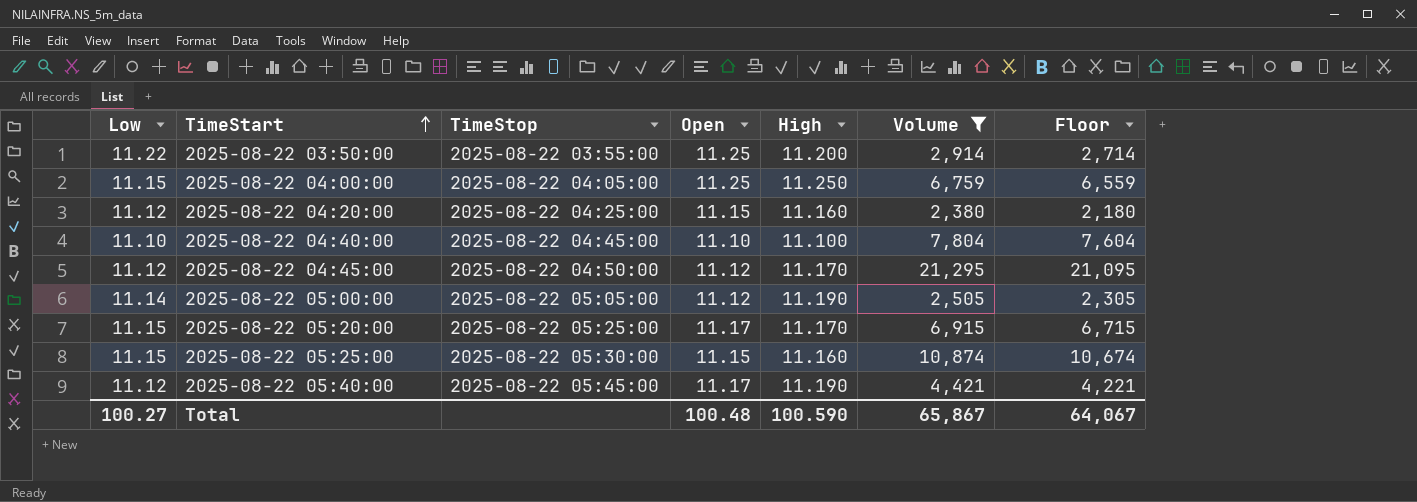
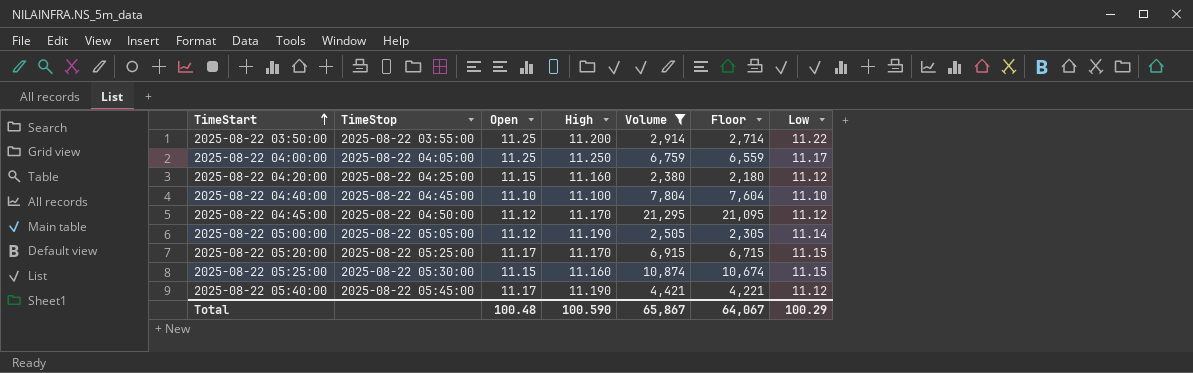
column Low | position: 1 -> 7
2025-08-22 04:00:00 | Low: 11.15 -> 11.17
Total | Low: 100.27 -> 100.29

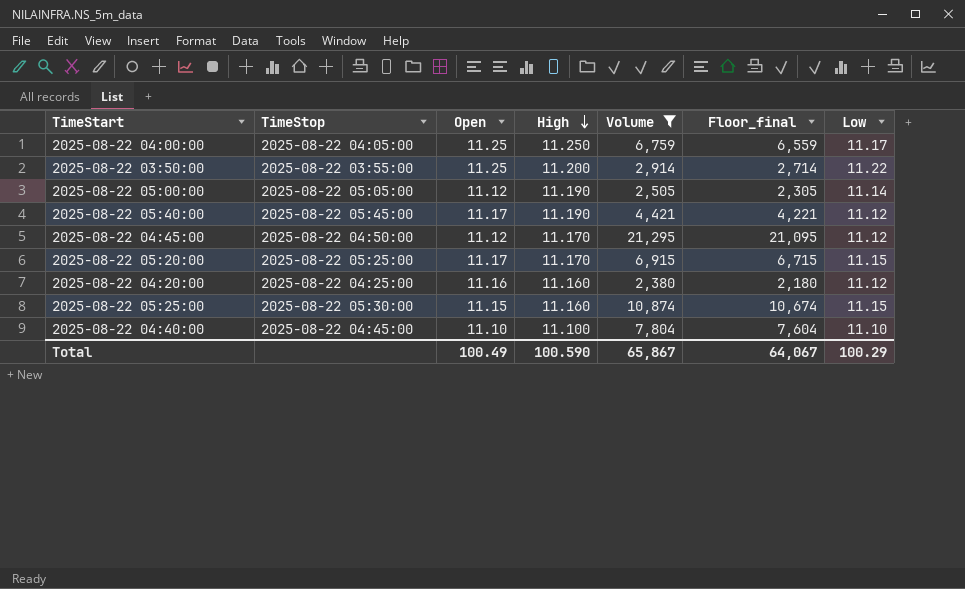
row order: TimeStart ascending -> High descending
column name: Floor -> Floor_final
2025-08-22 04:20:00 | Open: 11.15 -> 11.16
Total | Open: 100.48 -> 100.49

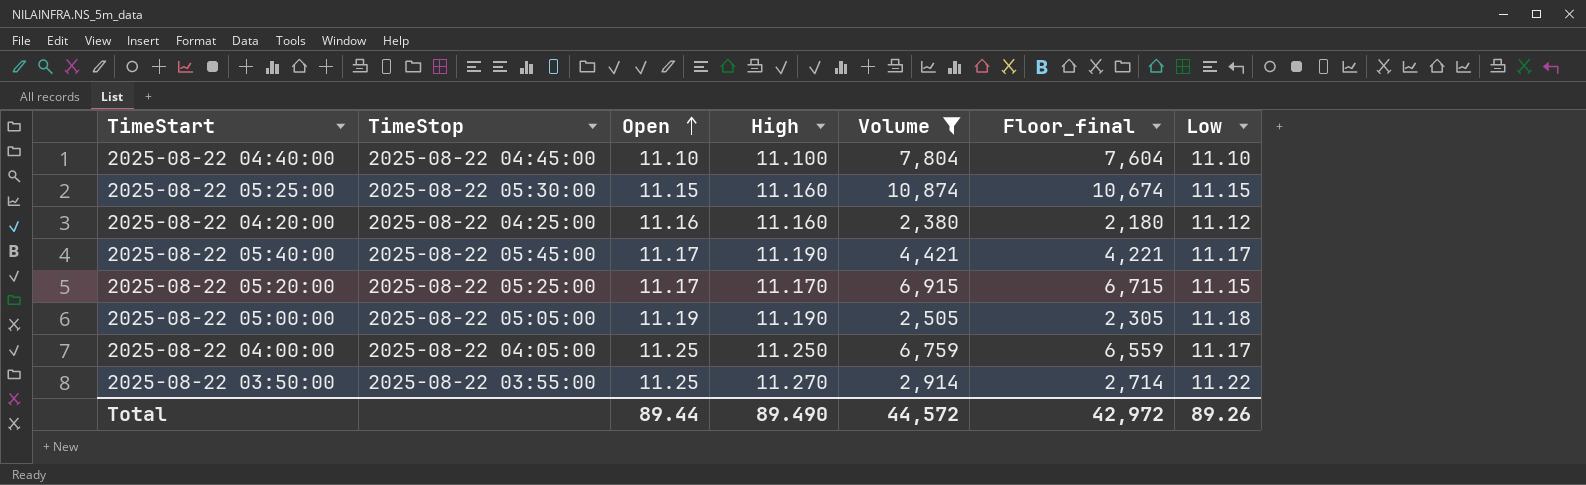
row order: High descending -> Open ascending
row 2025-08-22 04:45:00: 2025-08-22 04:50:00 | 11.12 | 11.170 | 21,295 | 21,095 | 11.12 -> none
2025-08-22 05:40:00 | Low: 11.12 -> 11.17
2025-08-22 05:00:00 | Open: 11.12 -> 11.19
2025-08-22 05:00:00 | Low: 11.14 -> 11.18
2025-08-22 03:50:00 | High: 11.200 -> 11.270
Total | Open: 100.49 -> 89.44
Total | High: 100.590 -> 89.490
Total | Volume: 65,867 -> 44,572
Total | Floor_final: 64,067 -> 42,972
Total | Low: 100.29 -> 89.26

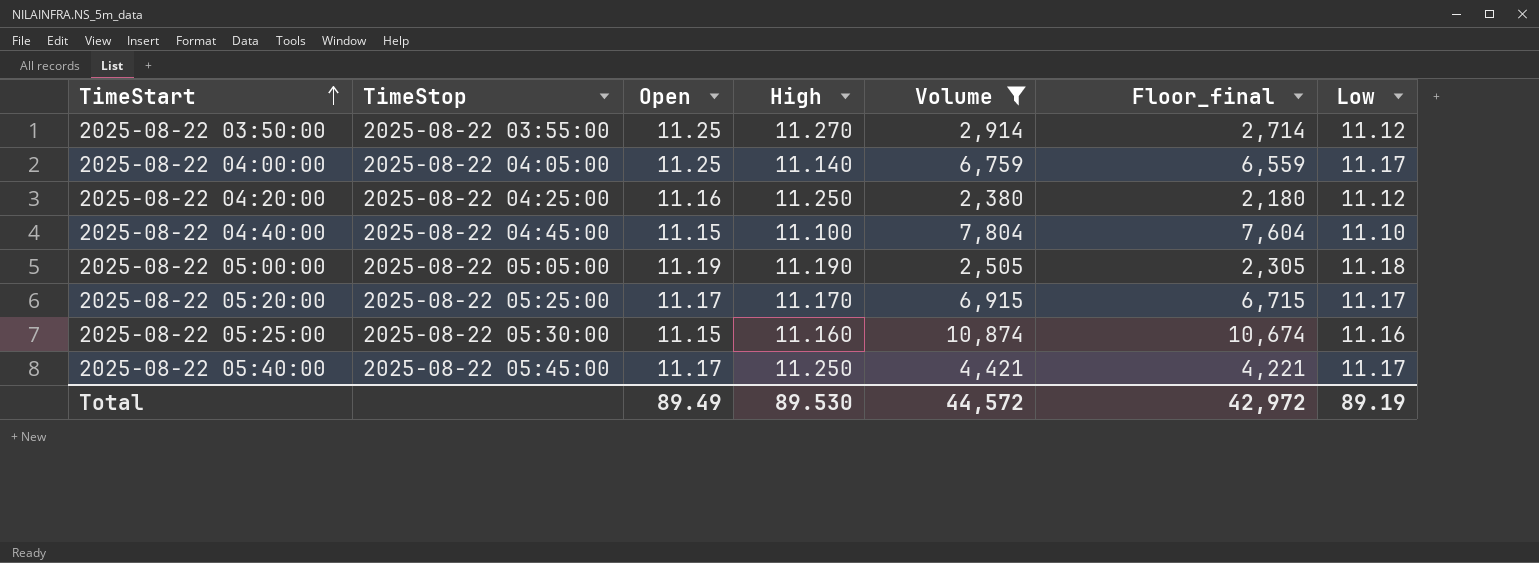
row order: Open ascending -> TimeStart ascending
2025-08-22 03:50:00 | Low: 11.22 -> 11.12
2025-08-22 04:00:00 | High: 11.250 -> 11.140
2025-08-22 04:20:00 | High: 11.160 -> 11.250
2025-08-22 04:40:00 | Open: 11.10 -> 11.15
2025-08-22 05:20:00 | Low: 11.15 -> 11.17
2025-08-22 05:25:00 | Low: 11.15 -> 11.16
2025-08-22 05:40:00 | High: 11.190 -> 11.250
Total | Open: 89.44 -> 89.49
Total | High: 89.490 -> 89.530
Total | Low: 89.26 -> 89.19

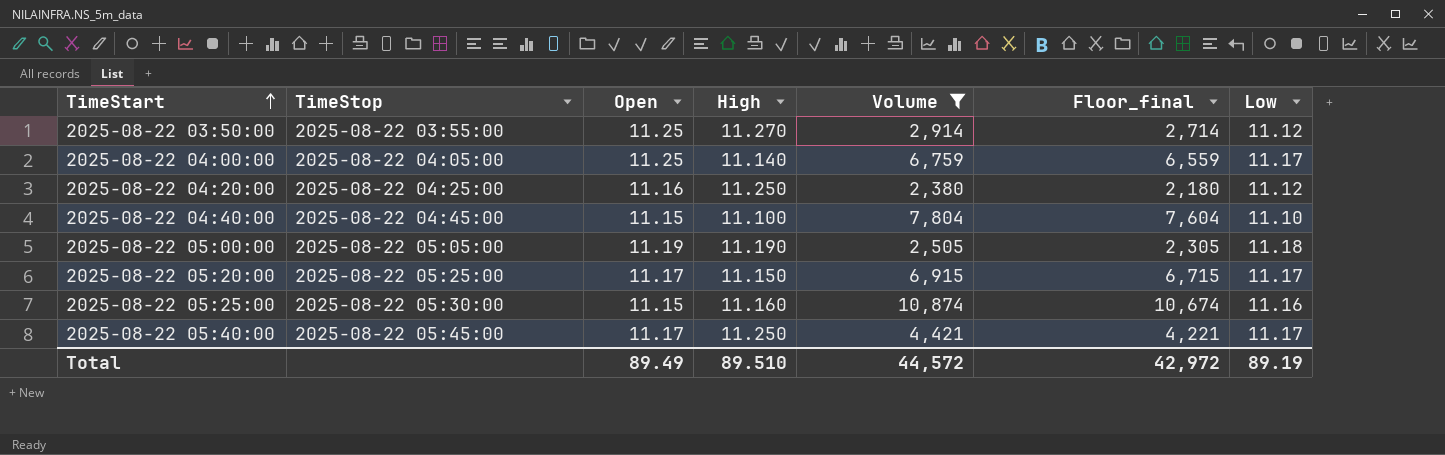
2025-08-22 05:20:00 | High: 11.170 -> 11.150
Total | High: 89.530 -> 89.510

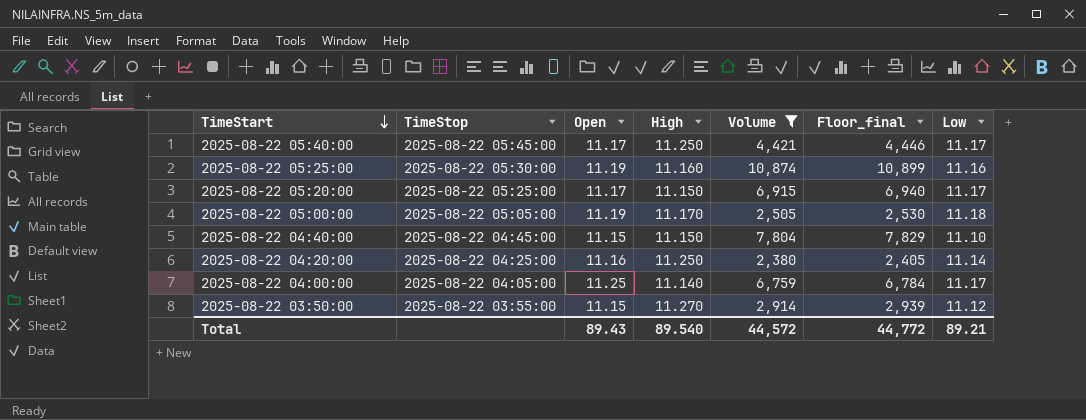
row order: TimeStart ascending -> TimeStart descending
column Floor_final | formula: [Volume] - 200 -> [Volume] + 25
2025-08-22 05:25:00 | Open: 11.15 -> 11.19
2025-08-22 05:00:00 | High: 11.190 -> 11.170
2025-08-22 04:40:00 | High: 11.100 -> 11.150
2025-08-22 04:20:00 | Low: 11.12 -> 11.14
2025-08-22 03:50:00 | Open: 11.25 -> 11.15
Total | Open: 89.49 -> 89.43
Total | High: 89.510 -> 89.540
Total | Floor_final: 42,972 -> 44,772
Total | Low: 89.19 -> 89.21

